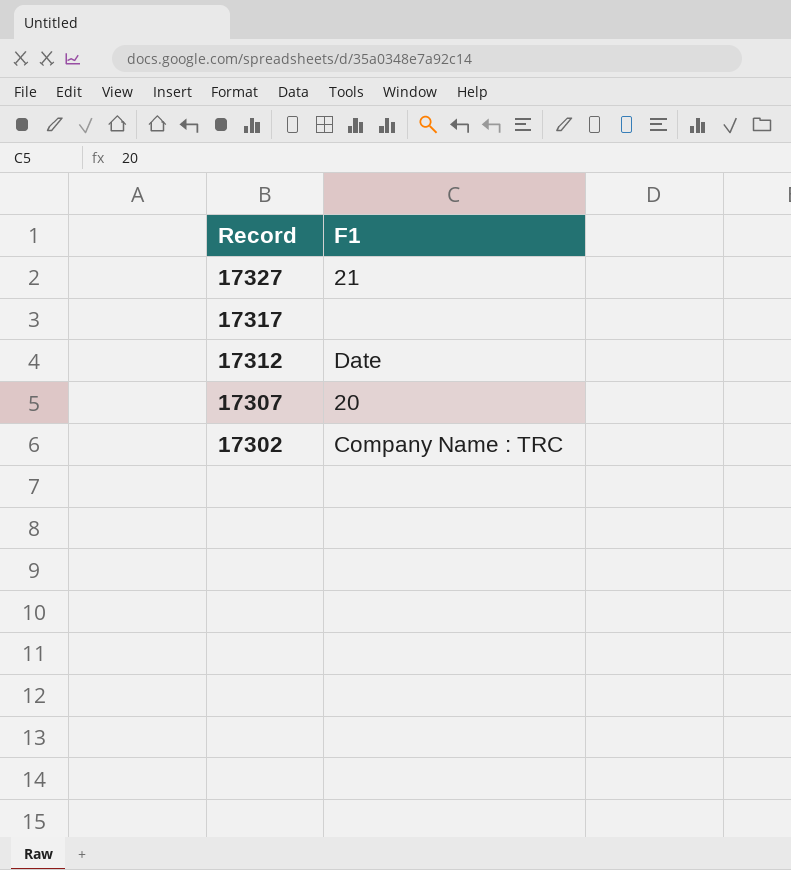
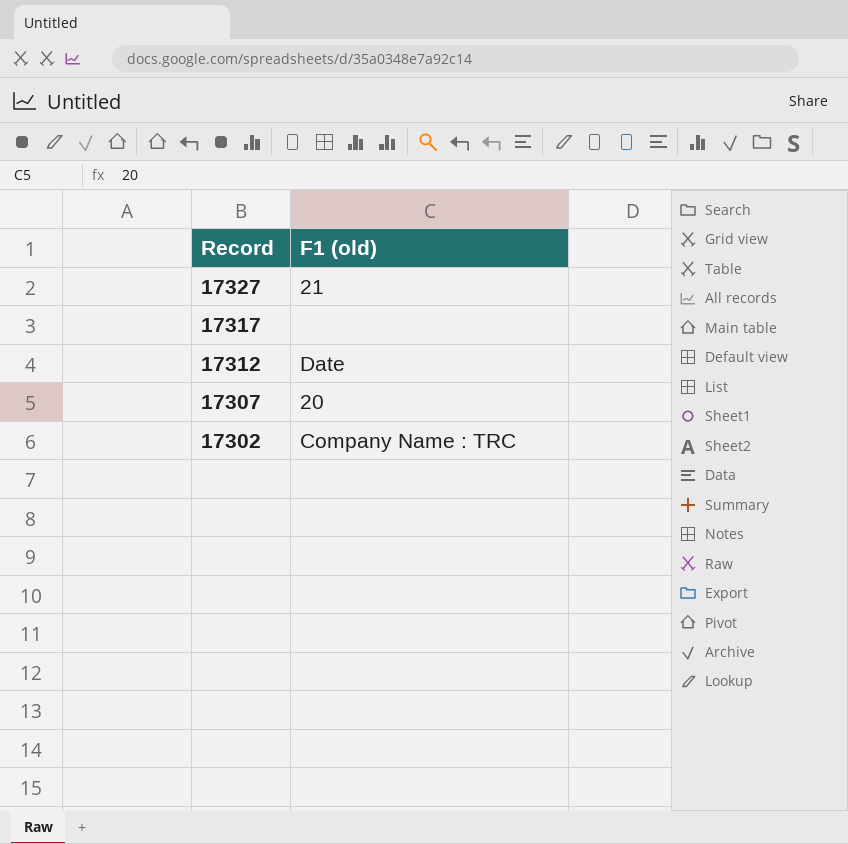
column name: F1 -> F1 (old)

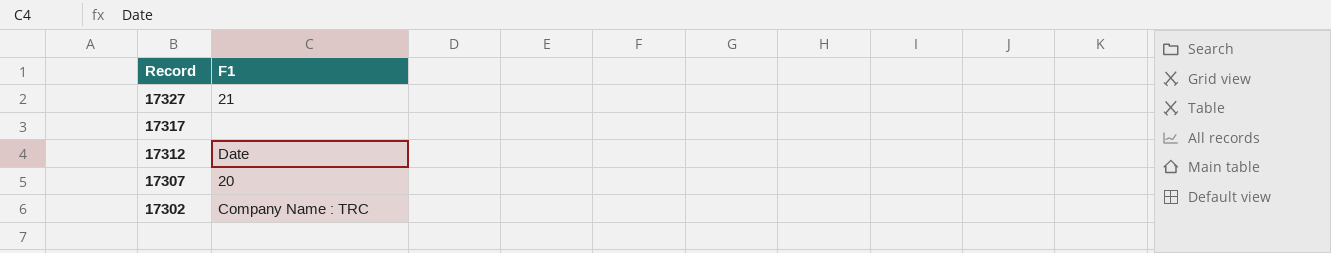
column name: F1 (old) -> F1

